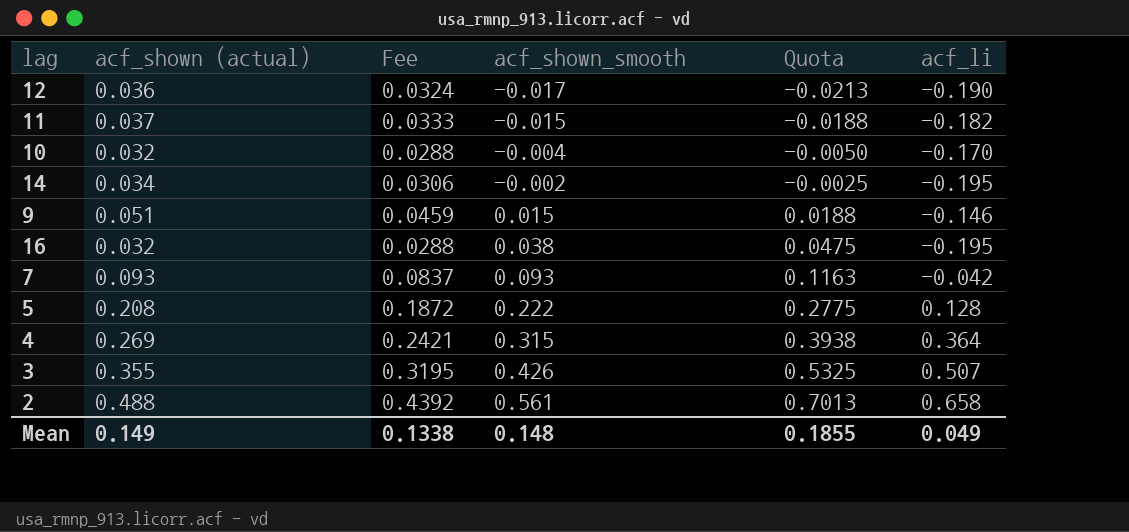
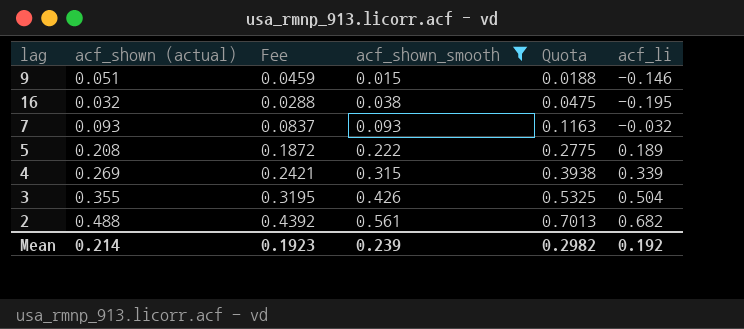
filter: none -> acf_shown_smooth >= 0.015
7 | acf_li: -0.042 -> -0.032
5 | acf_li: 0.128 -> 0.189
4 | acf_li: 0.364 -> 0.339
3 | acf_li: 0.507 -> 0.504
2 | acf_li: 0.658 -> 0.682
Mean | acf_shown (actual): 0.149 -> 0.214
Mean | Fee: 0.1338 -> 0.1923
Mean | acf_shown_smooth: 0.148 -> 0.239
Mean | Quota: 0.1855 -> 0.2982
Mean | acf_li: 0.049 -> 0.192

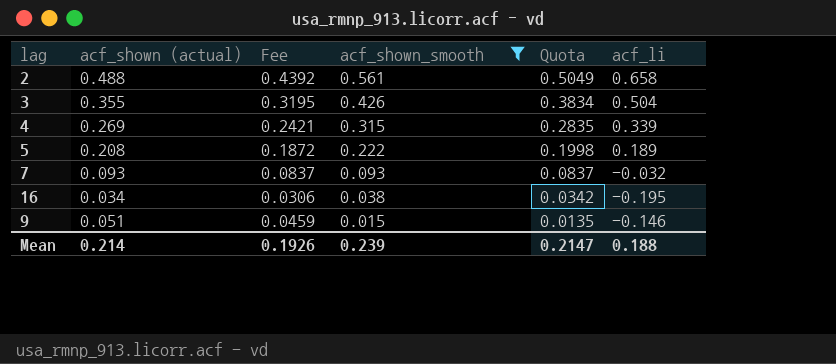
row order: acf_shown_smooth ascending -> acf_shown_smooth descending
column Quota | formula: [acf_shown_smooth] * 1.25 -> [acf_shown_smooth] * 0.9
2 | acf_li: 0.682 -> 0.658
16 | acf_shown (actual): 0.032 -> 0.034
16 | Fee: 0.0288 -> 0.0306
Mean | Fee: 0.1923 -> 0.1926
Mean | Quota: 0.2982 -> 0.2147
Mean | acf_li: 0.192 -> 0.188

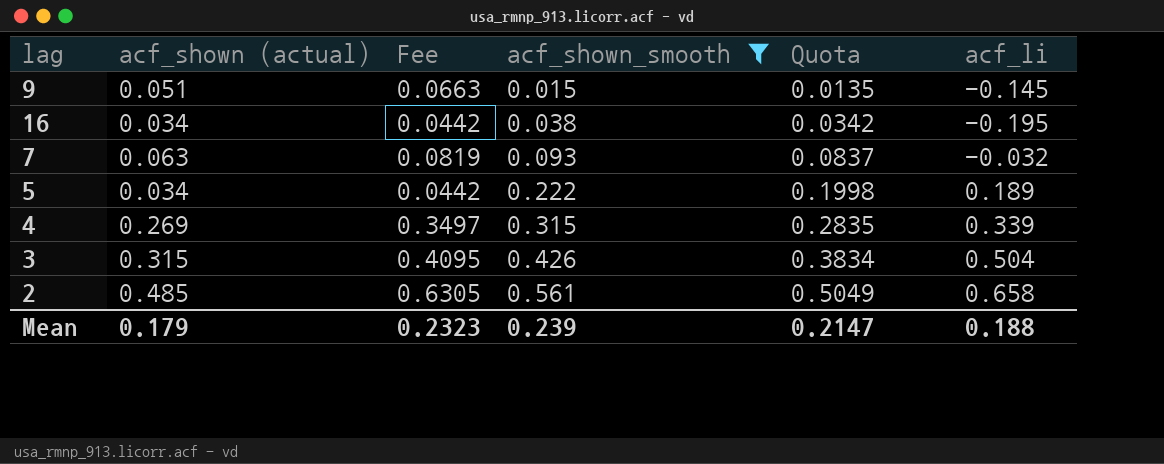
row order: acf_shown_smooth descending -> acf_shown_smooth ascending
column Fee | formula: [acf_shown (actual)] * 0.9 -> [acf_shown (actual)] * 1.3
9 | acf_li: -0.146 -> -0.145
7 | acf_shown (actual): 0.093 -> 0.063
5 | acf_shown (actual): 0.208 -> 0.034
3 | acf_shown (actual): 0.355 -> 0.315
2 | acf_shown (actual): 0.488 -> 0.485
Mean | acf_shown (actual): 0.214 -> 0.179
Mean | Fee: 0.1926 -> 0.2323

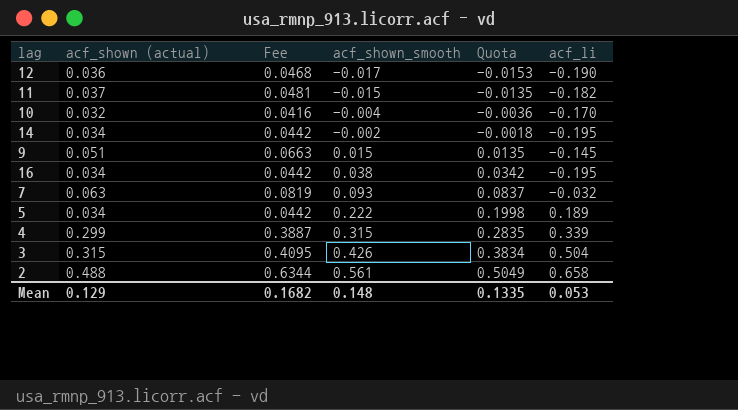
filter: acf_shown_smooth >= 0.015 -> none
4 | acf_shown (actual): 0.269 -> 0.299
4 | Fee: 0.3497 -> 0.3887
2 | acf_shown (actual): 0.485 -> 0.488
2 | Fee: 0.6305 -> 0.6344
Mean | acf_shown (actual): 0.179 -> 0.129
Mean | Fee: 0.2323 -> 0.1682
Mean | acf_shown_smooth: 0.239 -> 0.148
Mean | Quota: 0.2147 -> 0.1335
Mean | acf_li: 0.188 -> 0.053

